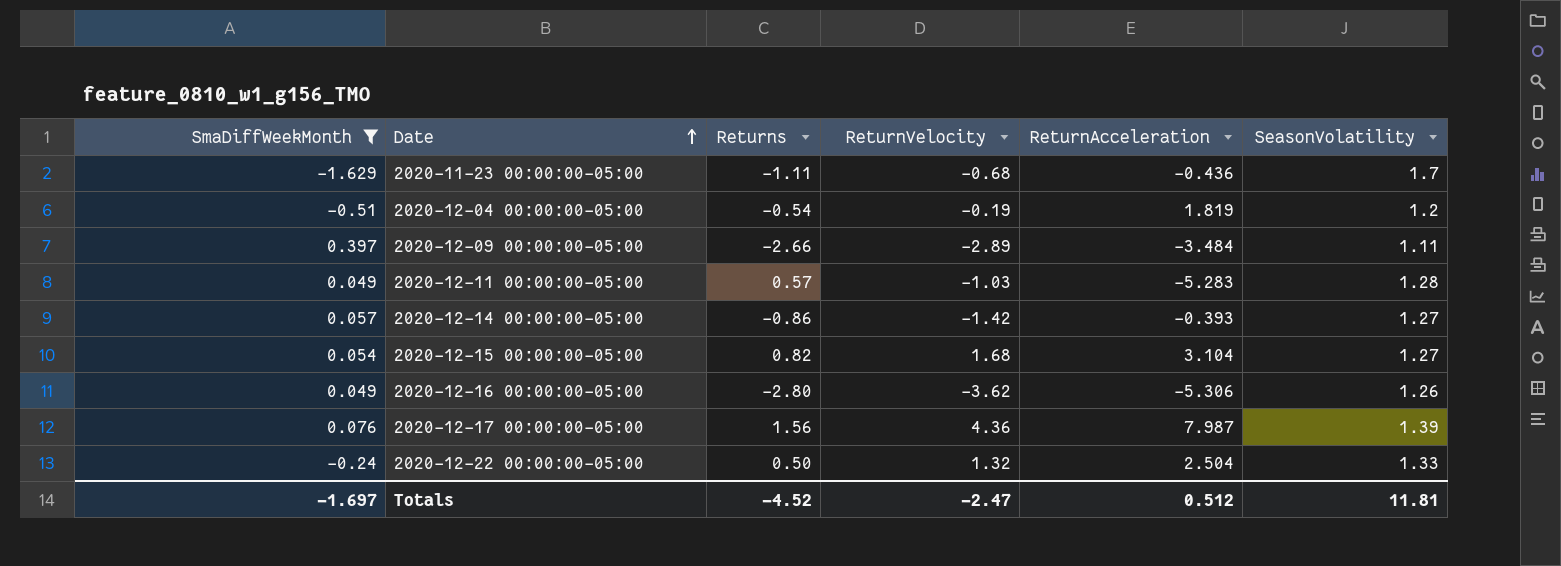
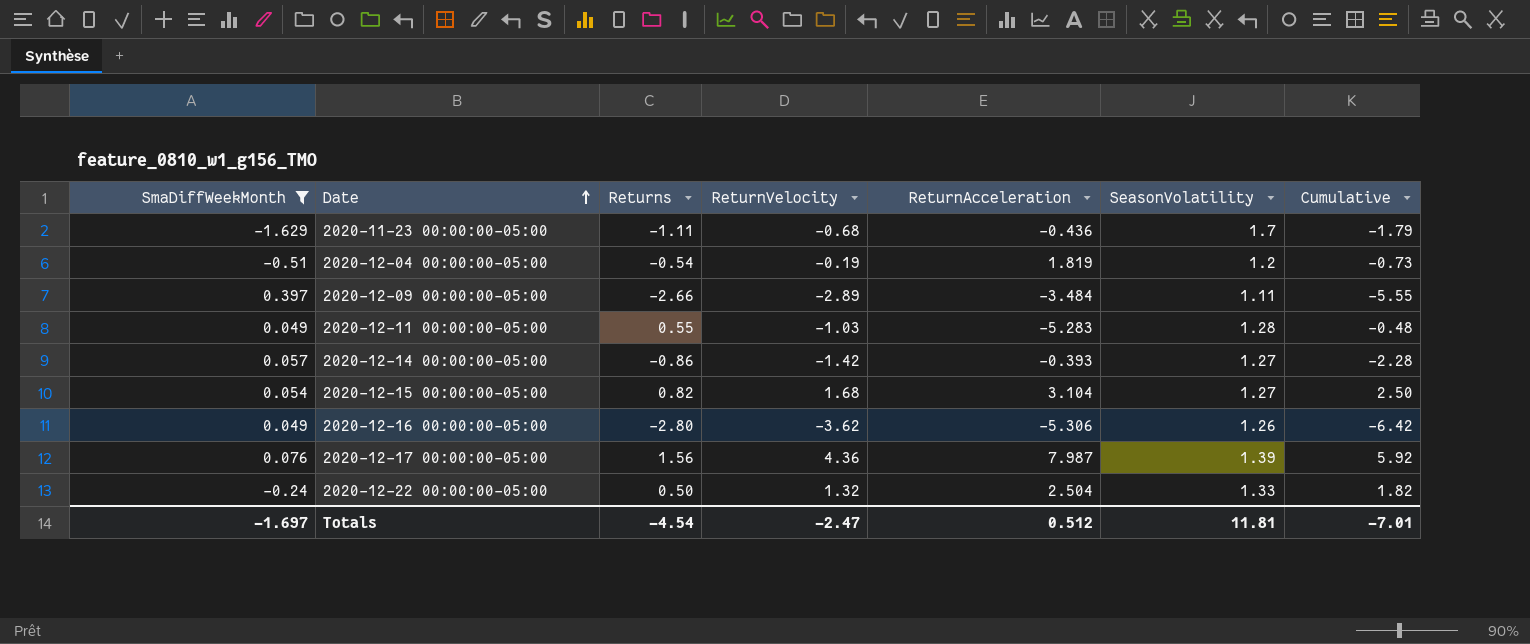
column Cumulative | formula: none -> [Returns] + [ReturnVelocity]
2020-12-11 00:00:00-05:00 | Returns: 0.57 -> 0.55
Totals | Returns: -4.52 -> -4.54

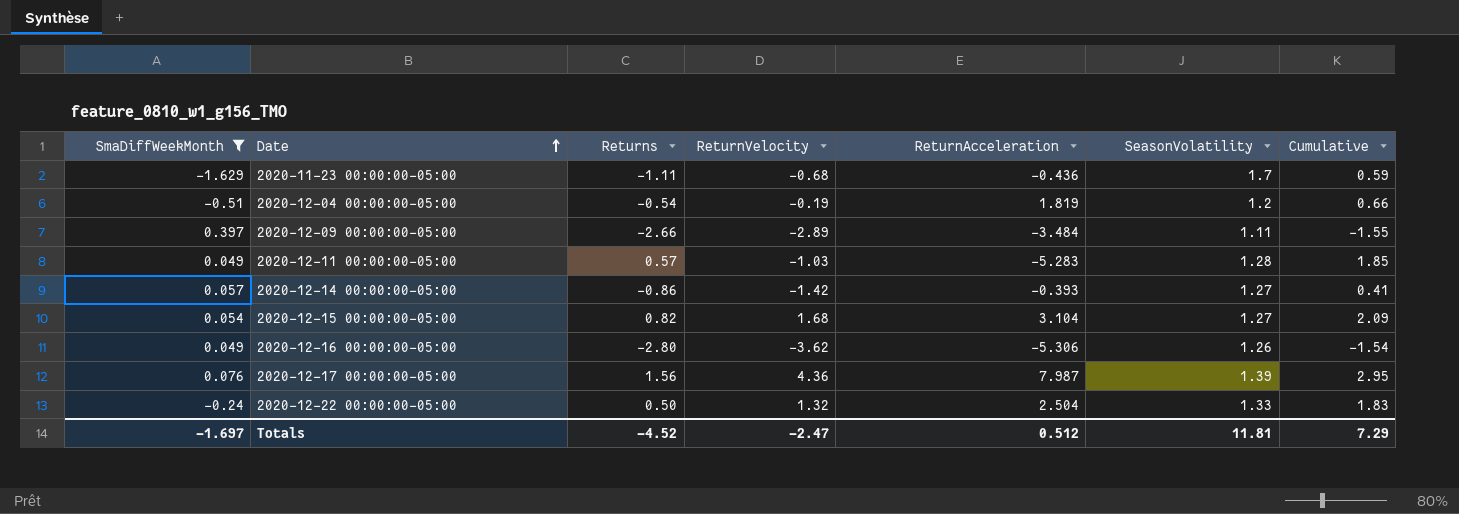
column Cumulative | formula: [Returns] + [ReturnVelocity] -> [Returns] + [SeasonVolatility]
2020-12-11 00:00:00-05:00 | Returns: 0.55 -> 0.57
Totals | Returns: -4.54 -> -4.52
Totals | Cumulative: -7.01 -> 7.29

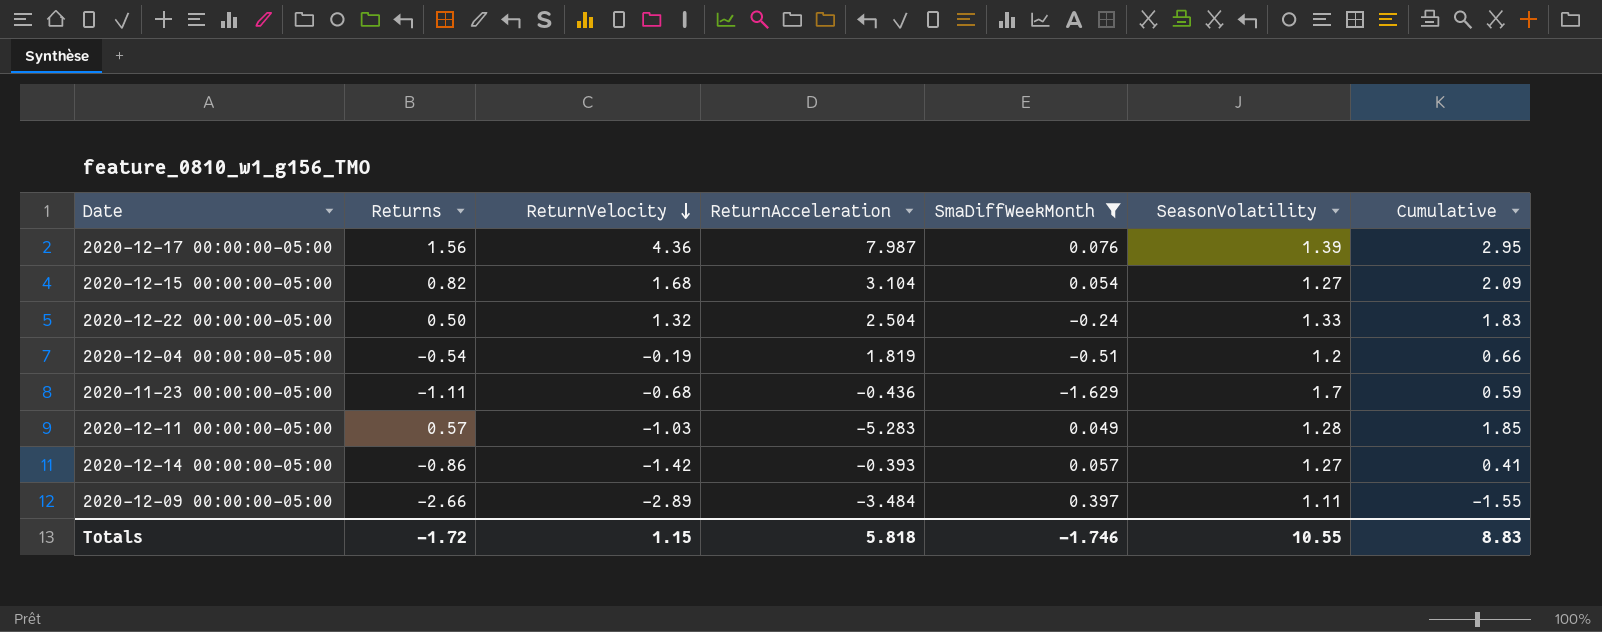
row order: Date ascending -> ReturnVelocity descending
column SmaDiffWeekMonth | position: 1 -> 5
row 2020-12-16 00:00:00-05:00: 0.049 | -2.80 | -3.62 | -5.306 | 1.26 | -1.54 -> none
Totals | Returns: -4.52 -> -1.72
Totals | ReturnVelocity: -2.47 -> 1.15
Totals | ReturnAcceleration: 0.512 -> 5.818
Totals | SmaDiffWeekMonth: -1.697 -> -1.746
Totals | SeasonVolatility: 11.81 -> 10.55
Totals | Cumulative: 7.29 -> 8.83

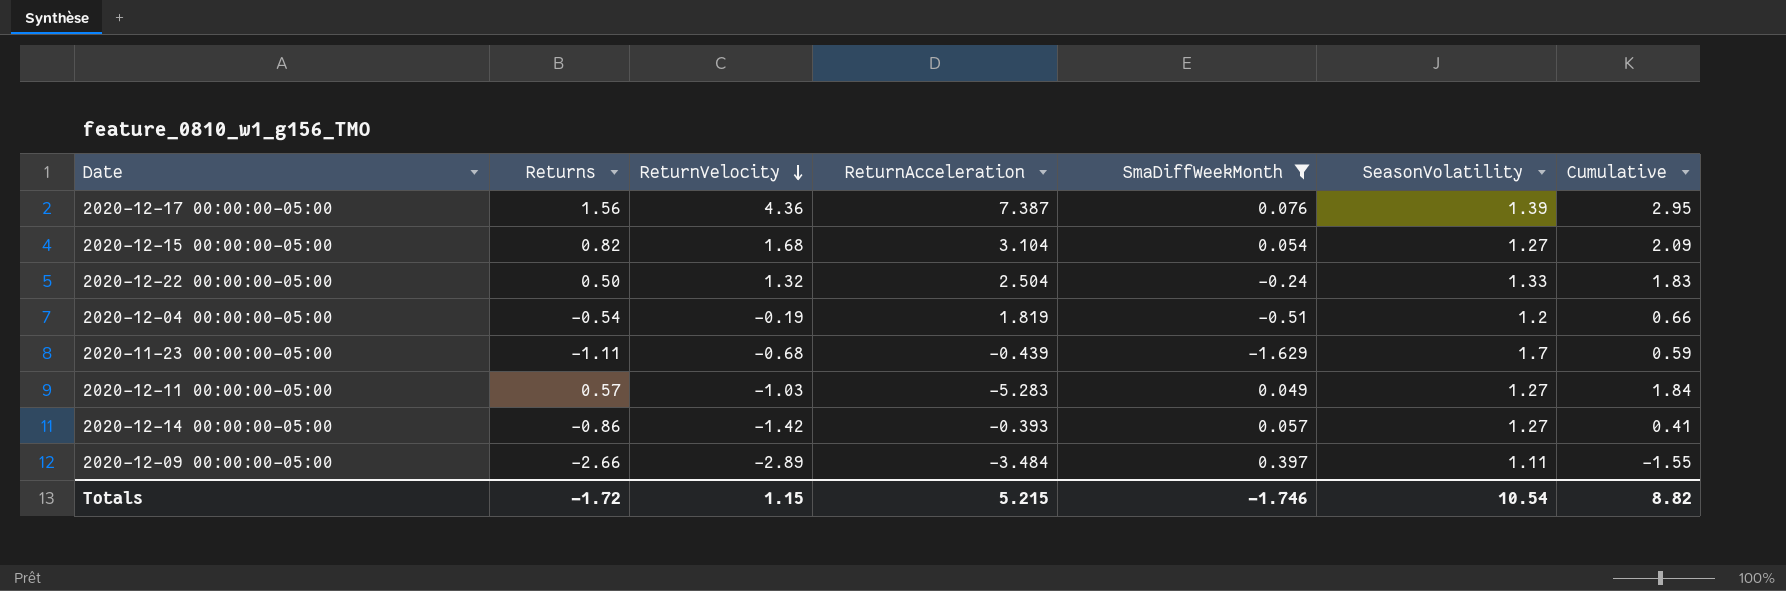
2020-12-17 00:00:00-05:00 | ReturnAcceleration: 7.987 -> 7.387
2020-11-23 00:00:00-05:00 | ReturnAcceleration: -0.436 -> -0.439
2020-12-11 00:00:00-05:00 | SeasonVolatility: 1.28 -> 1.27
2020-12-11 00:00:00-05:00 | Cumulative: 1.85 -> 1.84
Totals | ReturnAcceleration: 5.818 -> 5.215
Totals | SeasonVolatility: 10.55 -> 10.54
Totals | Cumulative: 8.83 -> 8.82

